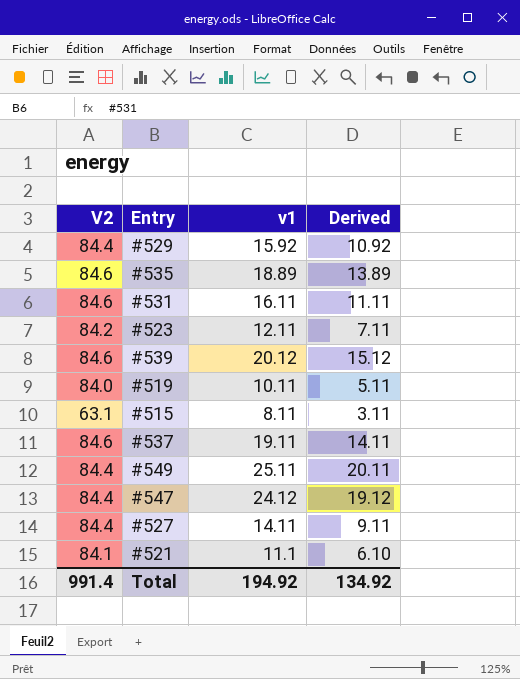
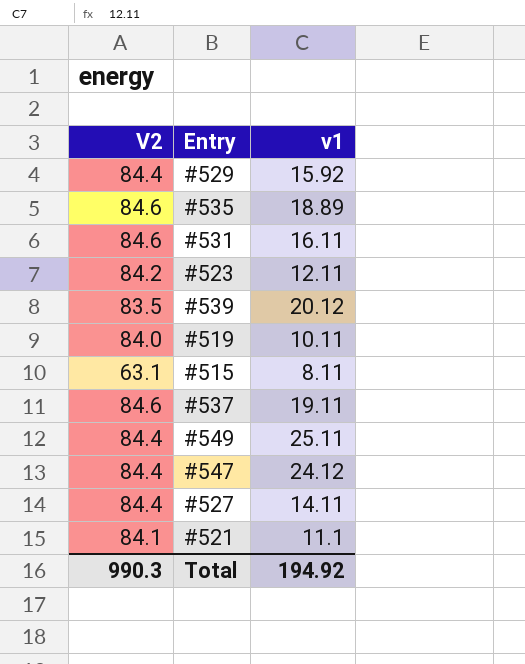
column Derived | formula: [v1] - 5 -> none
#539 | V2: 84.6 -> 83.5
Total | V2: 991.4 -> 990.3

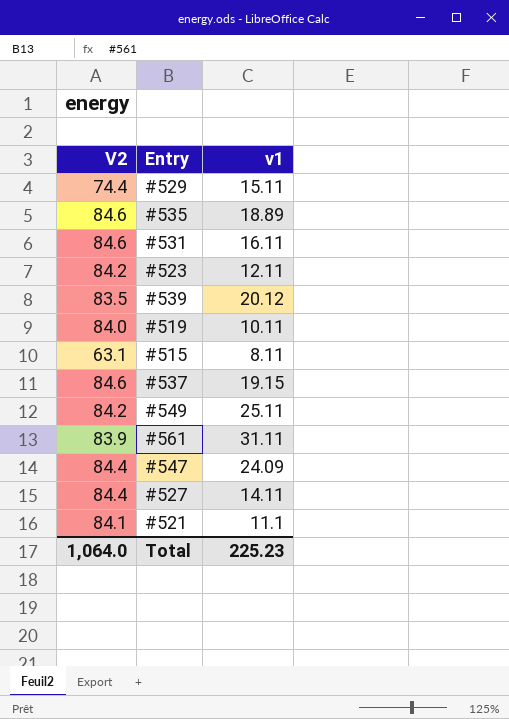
#529 | V2: 84.4 -> 74.4
#529 | v1: 15.92 -> 15.11
#537 | v1: 19.11 -> 19.15
#549 | V2: 84.4 -> 84.2
row #561: none -> 83.9 | 31.11
#547 | v1: 24.12 -> 24.09
Total | V2: 990.3 -> 1,064.0
Total | v1: 194.92 -> 225.23

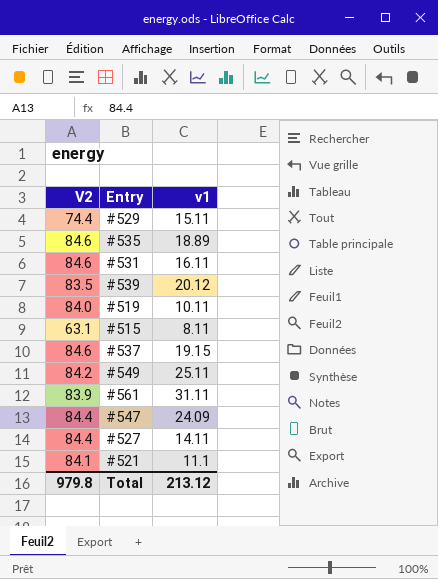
row #523: 84.2 | 12.11 -> none
Total | V2: 1,064.0 -> 979.8
Total | v1: 225.23 -> 213.12

